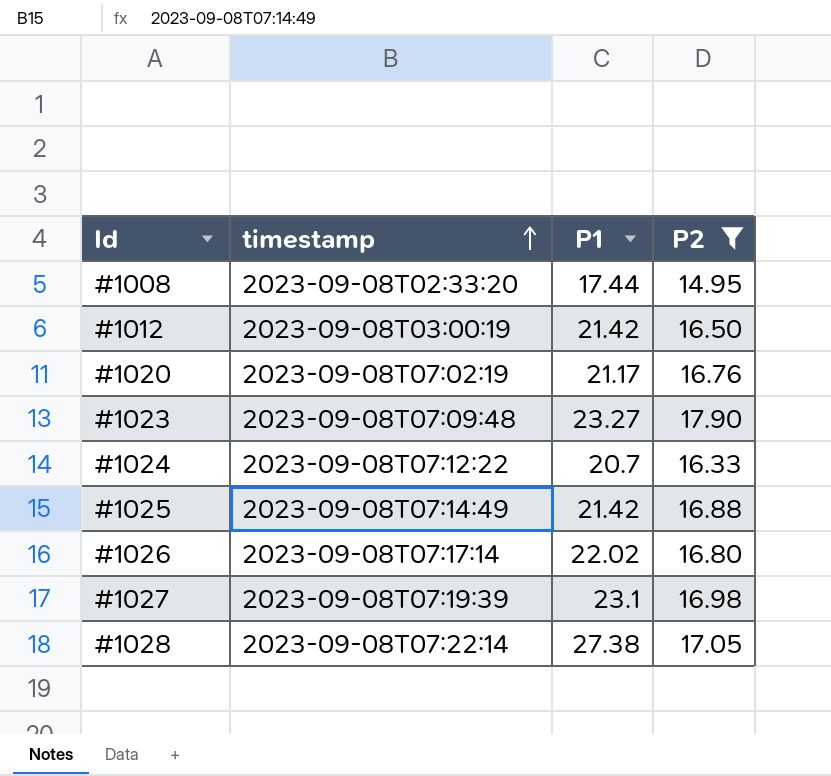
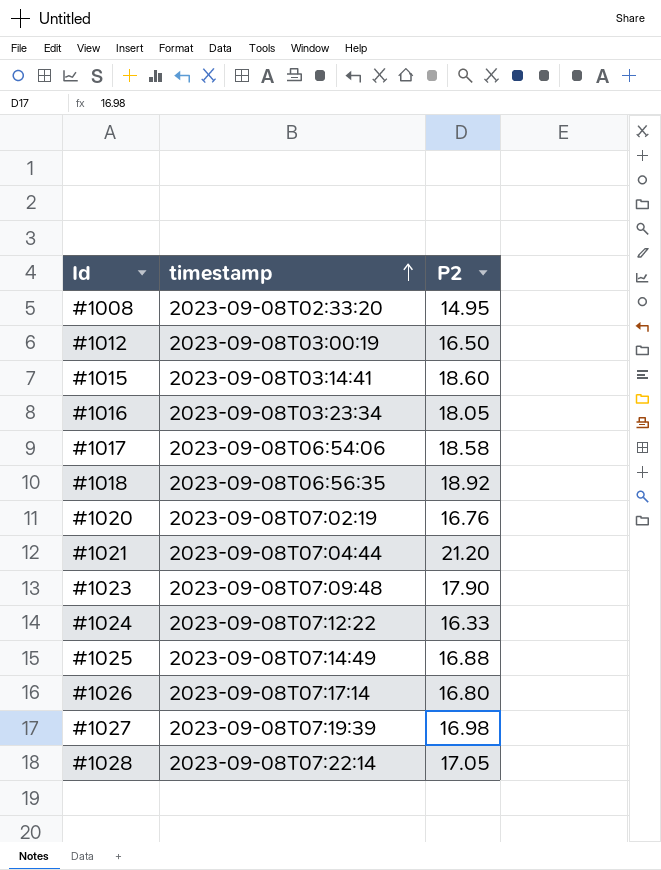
filter: P2 <= 17.90 -> none
column P1 | position: 3 -> none

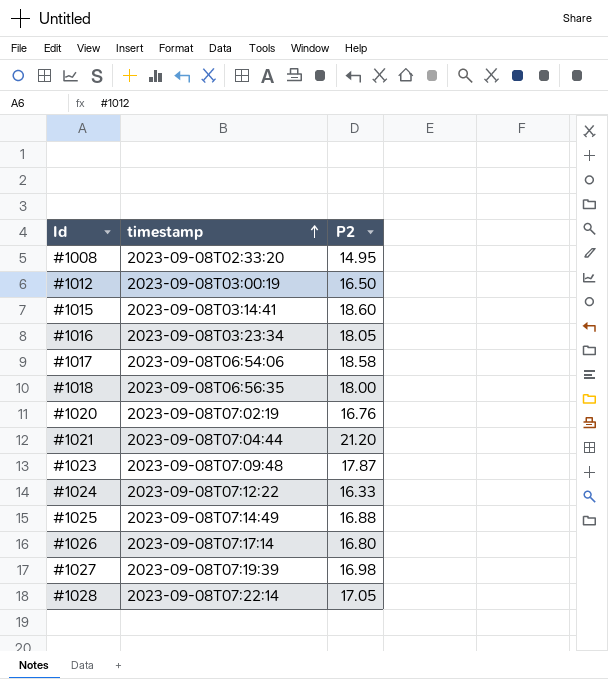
#1018 | P2: 18.92 -> 18.00
#1023 | P2: 17.90 -> 17.87

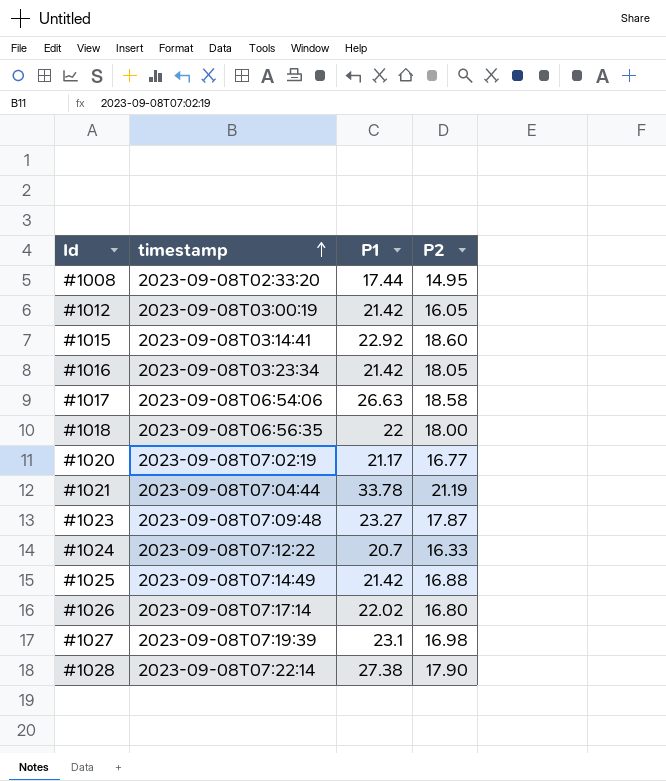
column P1 | position: none -> 3
#1012 | P2: 16.50 -> 16.05
#1020 | P2: 16.76 -> 16.77
#1021 | P2: 21.20 -> 21.19
#1028 | P2: 17.05 -> 17.90

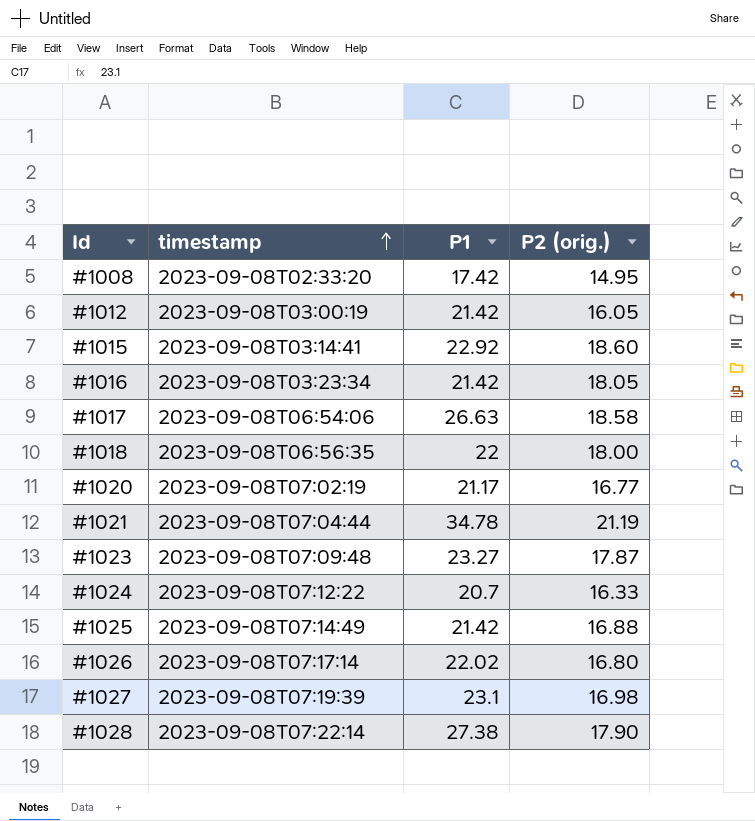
column name: P2 -> P2 (orig.)
#1008 | P1: 17.44 -> 17.42
#1021 | P1: 33.78 -> 34.78

